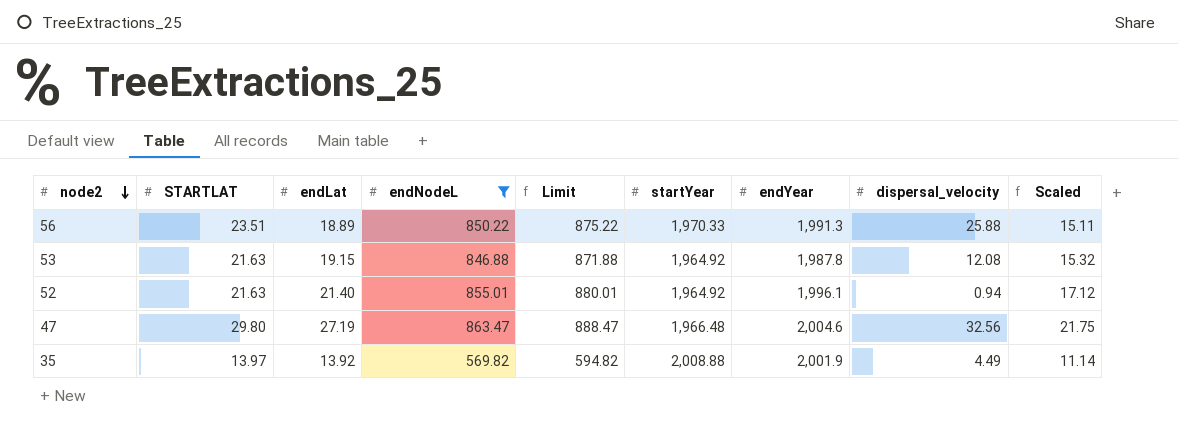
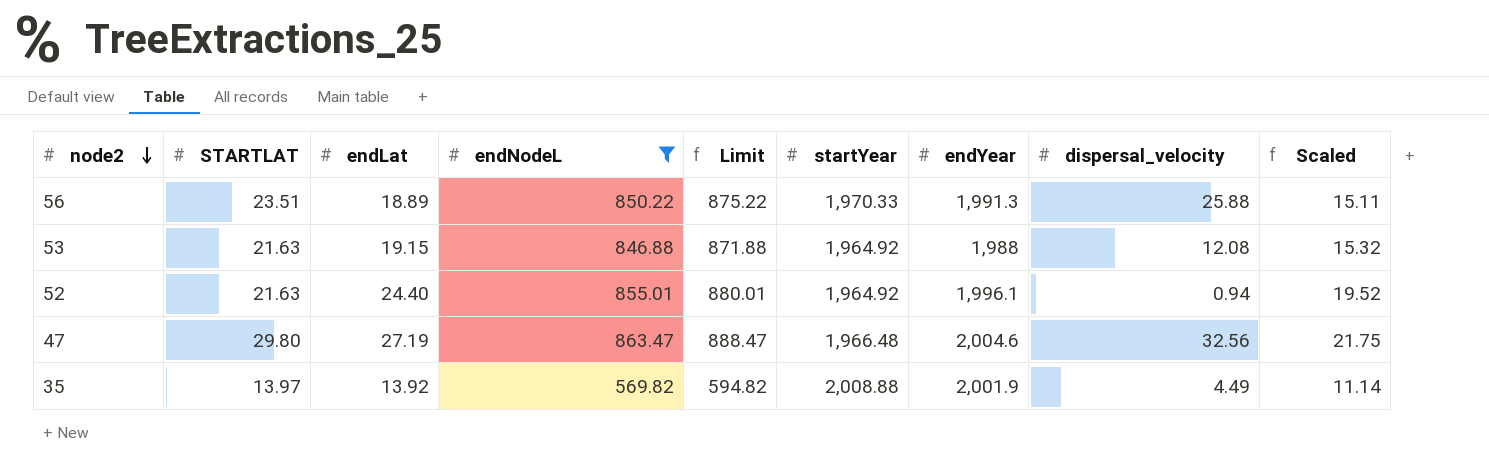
53 | endYear: 1,987.8 -> 1,988
52 | endLat: 21.40 -> 24.40
52 | Scaled: 17.12 -> 19.52

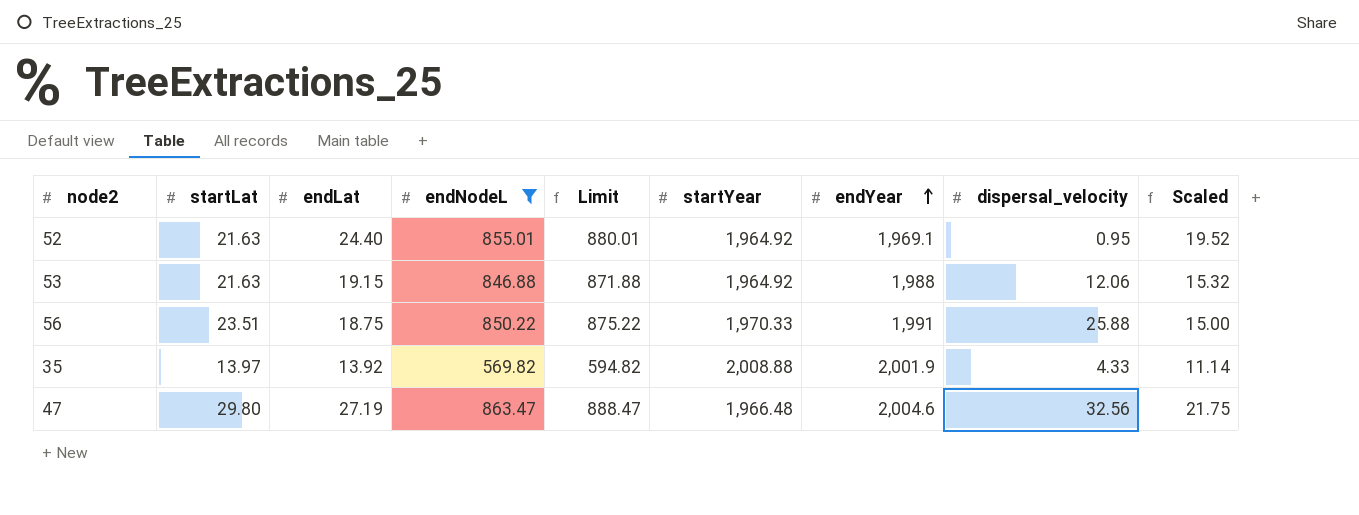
row order: node2 descending -> endYear ascending
column name: STARTLAT -> startLat
52 | endYear: 1,996.1 -> 1,969.1
52 | dispersal_velocity: 0.94 -> 0.95
53 | dispersal_velocity: 12.08 -> 12.06
56 | endLat: 18.89 -> 18.75
56 | endYear: 1,991.3 -> 1,991
56 | Scaled: 15.11 -> 15.00
35 | dispersal_velocity: 4.49 -> 4.33

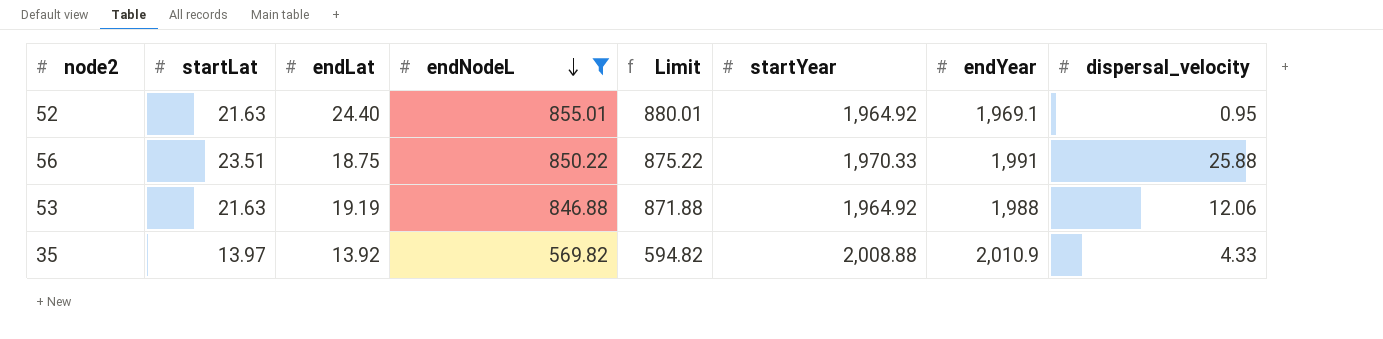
row order: endYear ascending -> endNodeL descending
column Scaled | formula: [endLat] * 0.8 -> none
row 47: 29.80 | 27.19 | 863.47 | 888.47 | 1,966.48 | 2,004.6 | 32.56 | 21.75 -> none
53 | endLat: 19.15 -> 19.19
35 | endYear: 2,001.9 -> 2,010.9

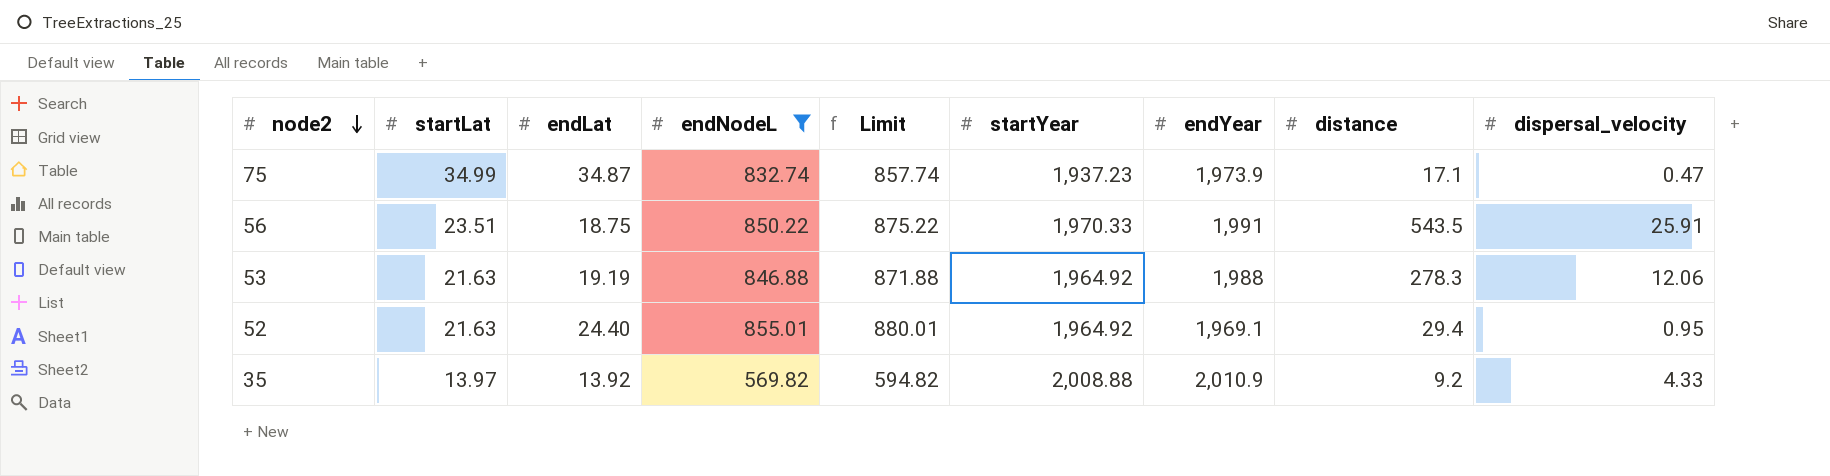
row order: endNodeL descending -> node2 descending
column distance | position: none -> 8
row 75: none -> 34.99 | 34.87 | 832.74 | 857.74 | 1,937.23 | 1,973.9 | 17.1 | 0.47
56 | dispersal_velocity: 25.88 -> 25.91

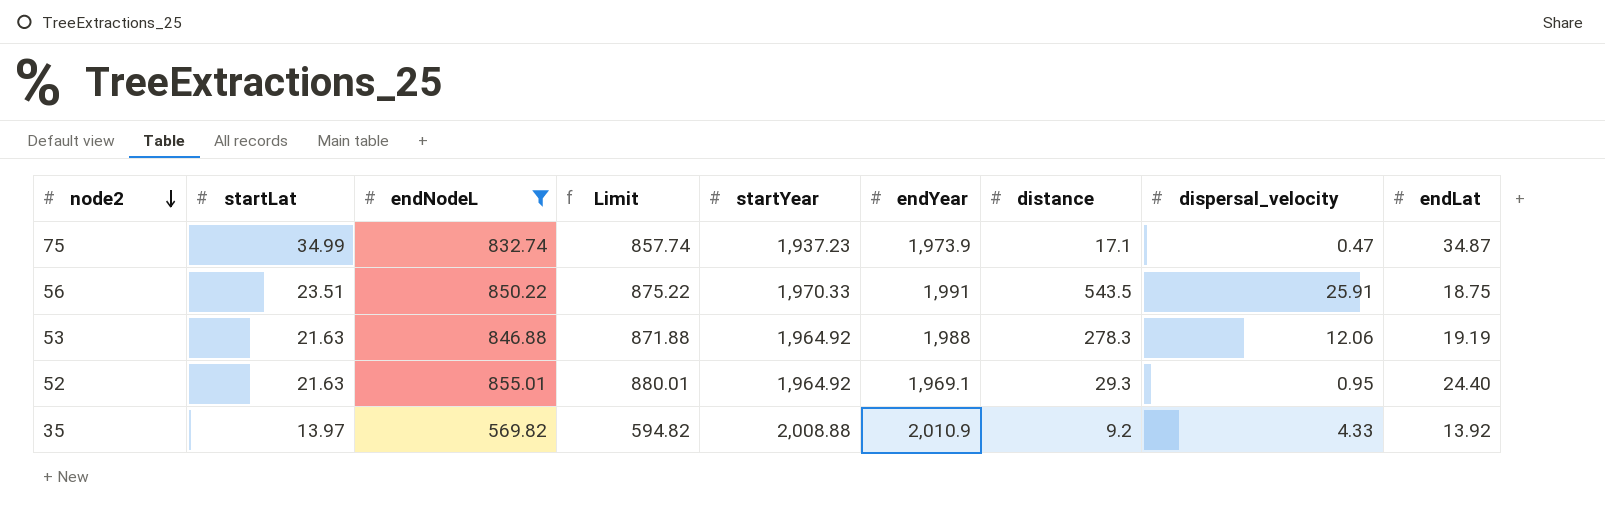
column endLat | position: 3 -> 9
52 | distance: 29.4 -> 29.3

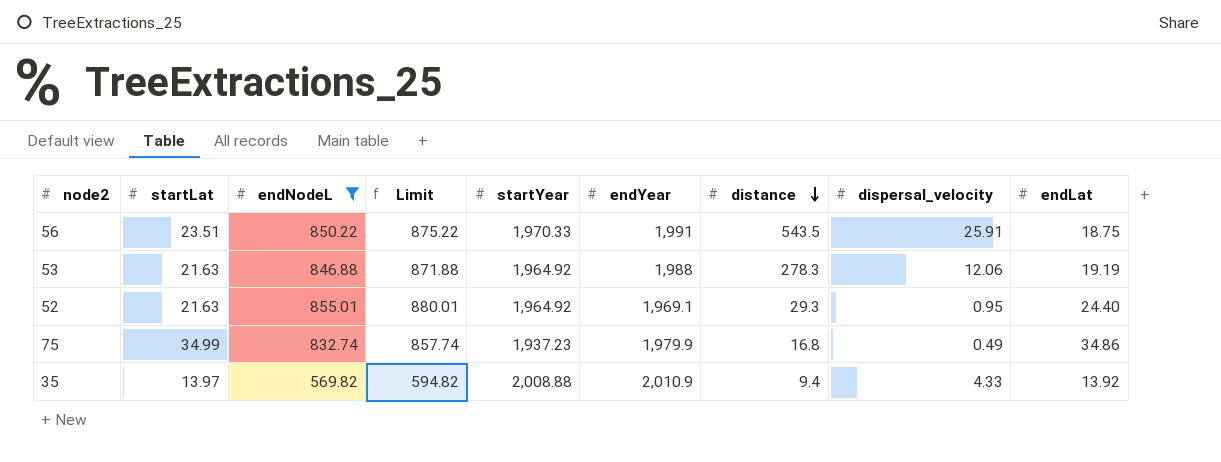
row order: node2 descending -> distance descending
75 | endYear: 1,973.9 -> 1,979.9
75 | distance: 17.1 -> 16.8
75 | dispersal_velocity: 0.47 -> 0.49
75 | endLat: 34.87 -> 34.86
35 | distance: 9.2 -> 9.4

